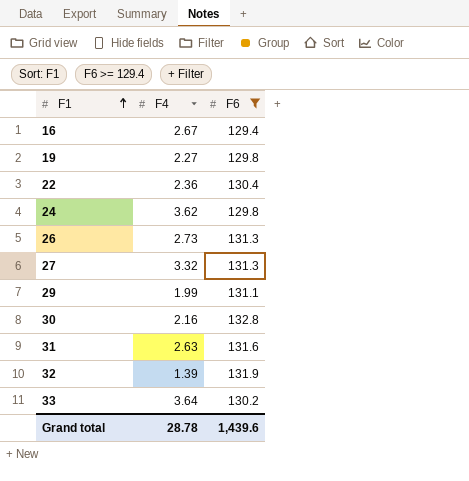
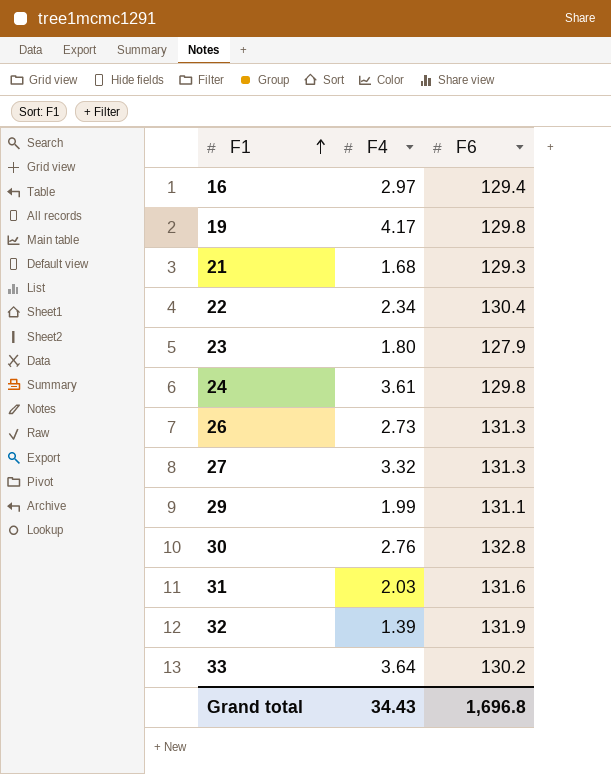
filter: F6 >= 129.4 -> none
16 | F4: 2.67 -> 2.97
19 | F4: 2.27 -> 4.17
22 | F4: 2.36 -> 2.34
24 | F4: 3.62 -> 3.61
30 | F4: 2.16 -> 2.76
31 | F4: 2.63 -> 2.03
Grand total | F4: 28.78 -> 34.43
Grand total | F6: 1,439.6 -> 1,696.8

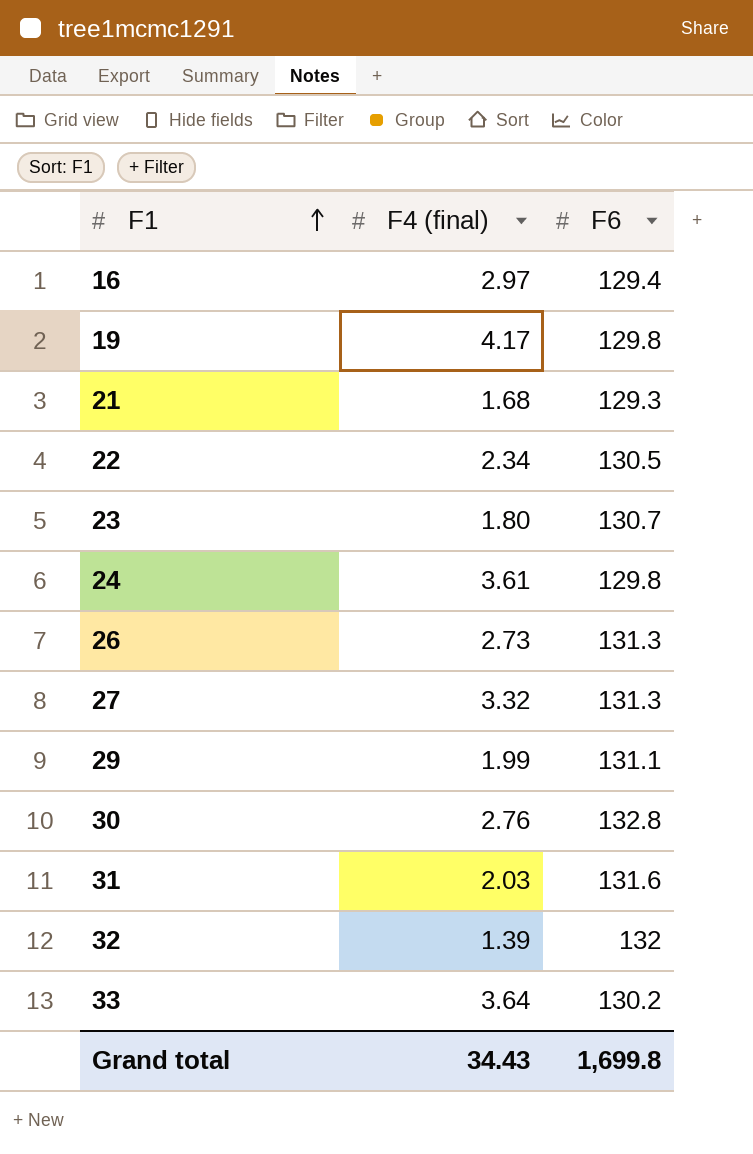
column name: F4 -> F4 (final)
22 | F6: 130.4 -> 130.5
23 | F6: 127.9 -> 130.7
32 | F6: 131.9 -> 132
Grand total | F6: 1,696.8 -> 1,699.8

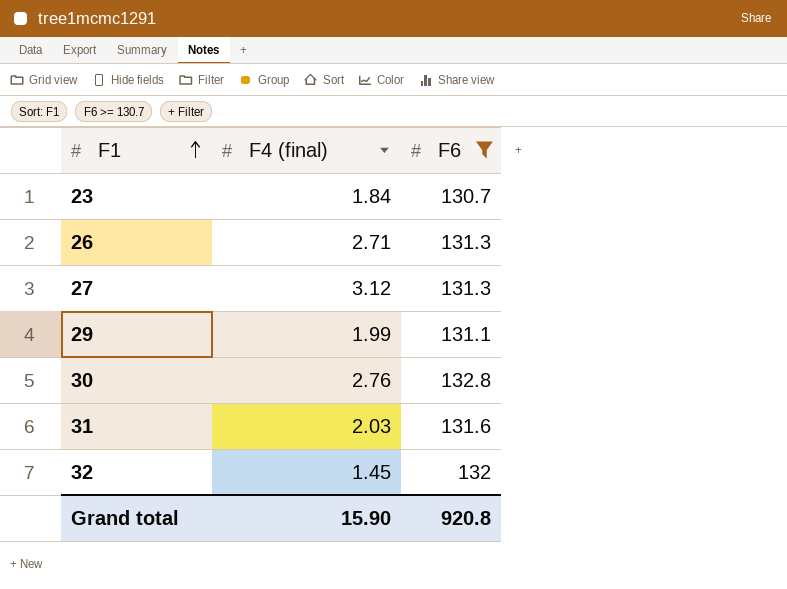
filter: none -> F6 >= 130.7
23 | F4 (final): 1.80 -> 1.84
26 | F4 (final): 2.73 -> 2.71
27 | F4 (final): 3.32 -> 3.12
32 | F4 (final): 1.39 -> 1.45
Grand total | F4 (final): 34.43 -> 15.90
Grand total | F6: 1,699.8 -> 920.8

